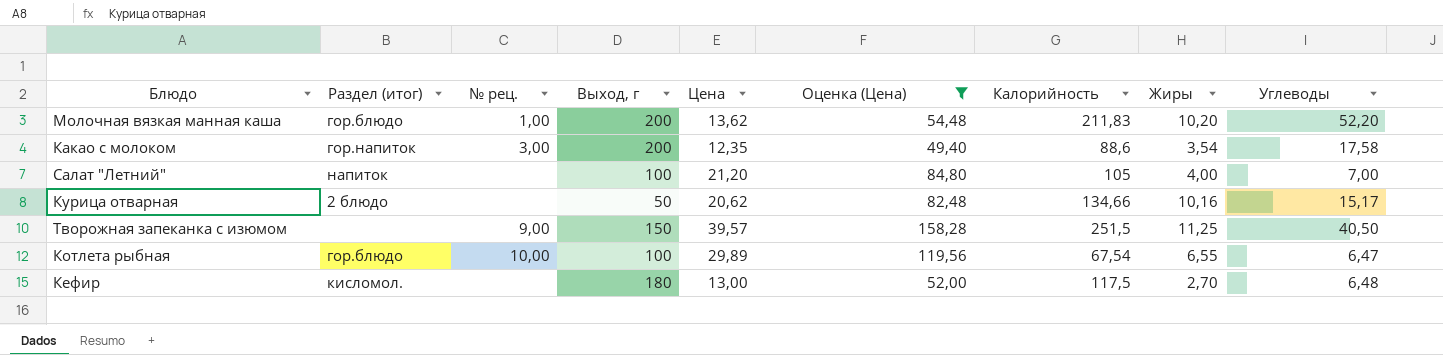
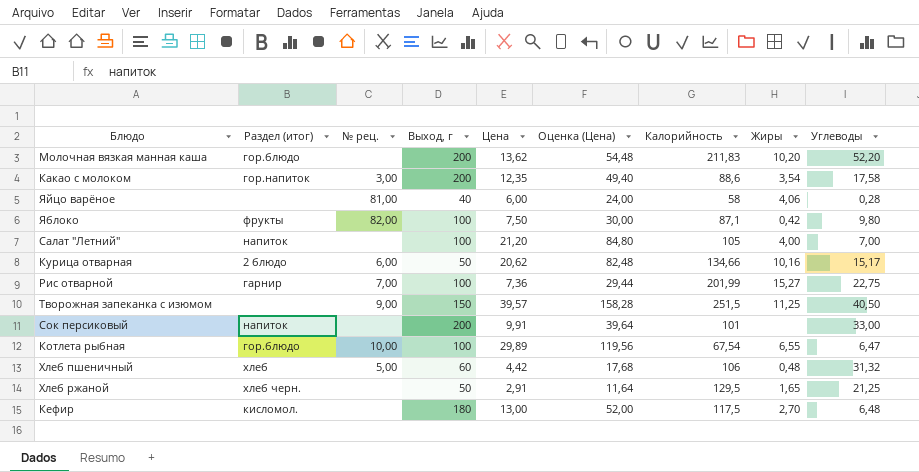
filter: Оценка (Цена) >= 49,40 -> none
Молочная вязкая манная каша | № рец.: 1,00 -> none
Курица отварная | № рец.: none -> 6,00

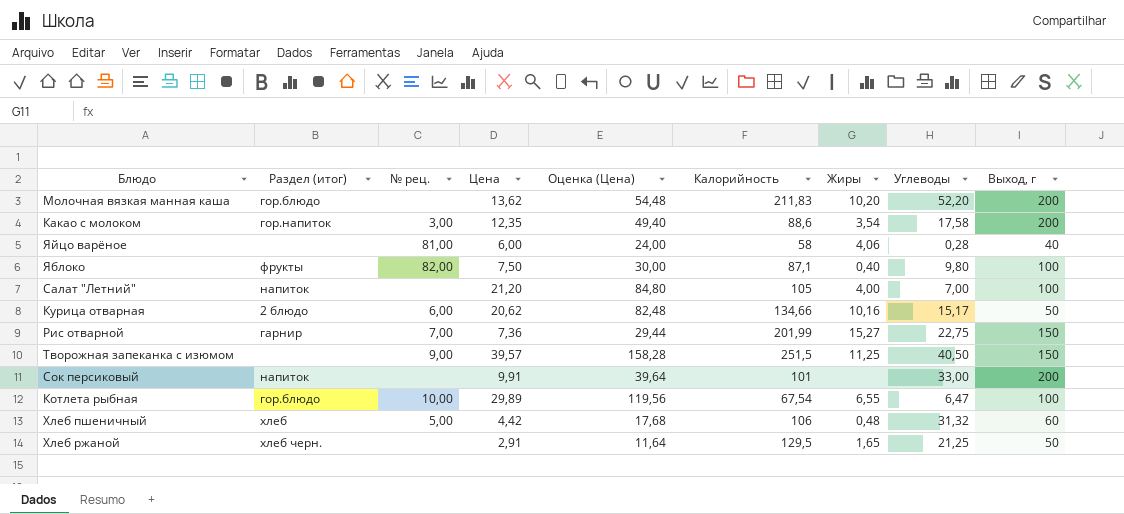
column Выход, г | position: 4 -> 9
row Кефир: кисломол. | none | 180 | 13,00 | 52,00 | 117,5 | 2,70 | 6,48 -> none
Яблоко | Жиры: 0,42 -> 0,40
Рис отварной | Выход, г: 100 -> 150

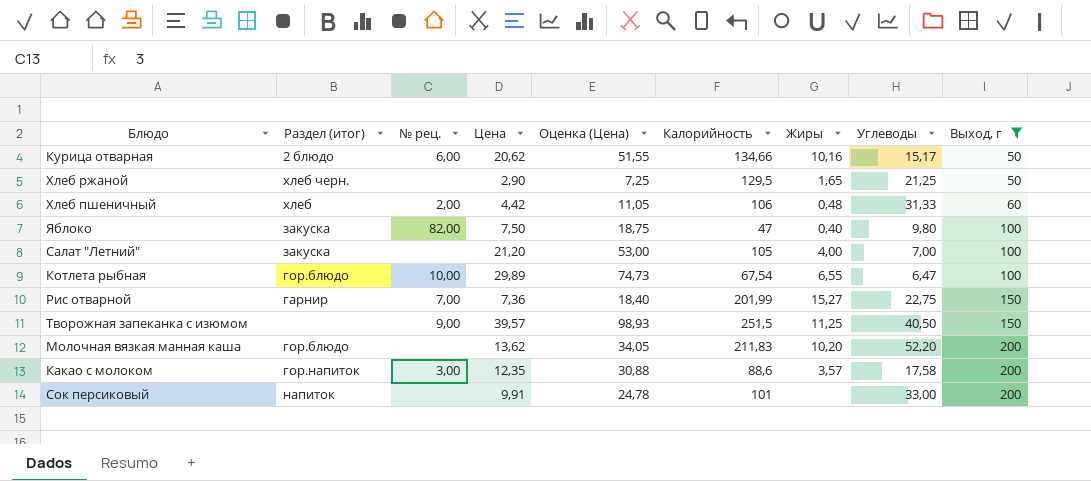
filter: none -> Выход, г != 40
row order: none -> Выход, г ascending
column Оценка (Цена) | formula: [Цена] * 4 -> [Цена] * 2,5
Хлеб ржаной | Цена: 2,91 -> 2,90
Хлеб пшеничный | № рец.: 5,00 -> 2,00
Хлеб пшеничный | Углеводы: 31,32 -> 31,33
Яблоко | Раздел (итог): фрукты -> закуска
Яблоко | Калорийность: 87,1 -> 47
Салат "Летний" | Раздел (итог): напиток -> закуска
Какао с молоком | Жиры: 3,54 -> 3,57

